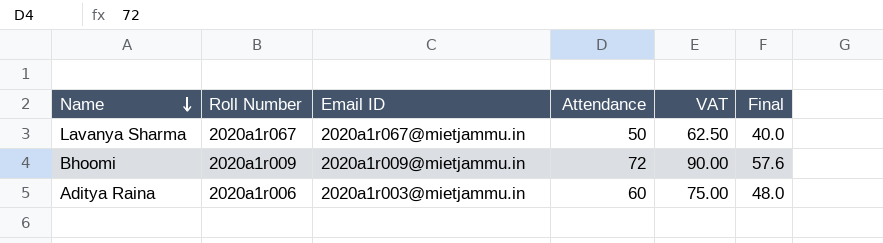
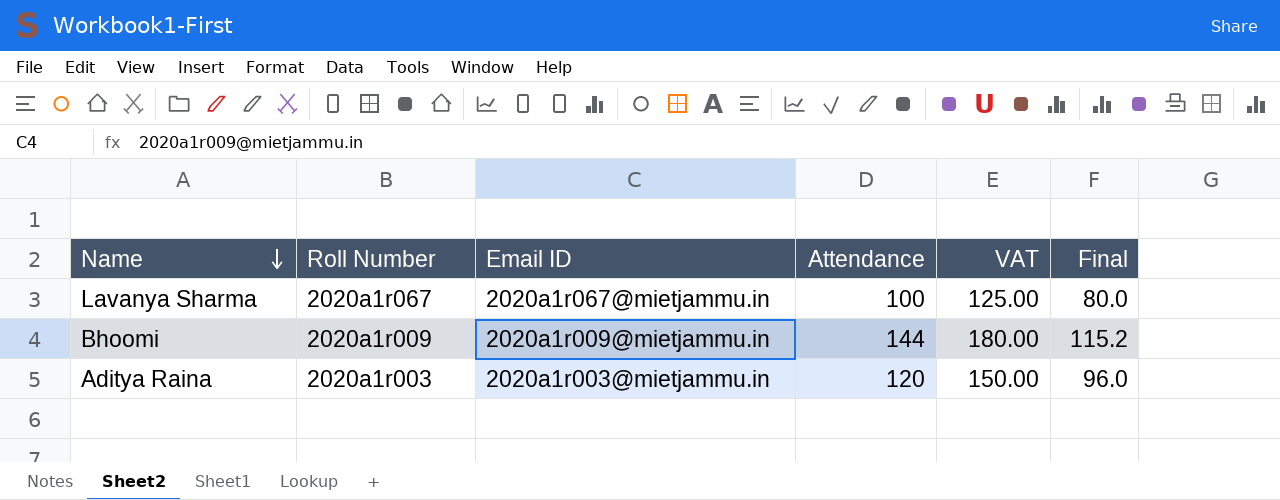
Lavanya Sharma | Attendance: 50 -> 100
Lavanya Sharma | VAT: 62.50 -> 125.00
Lavanya Sharma | Final: 40.0 -> 80.0
Bhoomi | Attendance: 72 -> 144
Bhoomi | VAT: 90.00 -> 180.00
Bhoomi | Final: 57.6 -> 115.2
Aditya Raina | Roll Number: 2020a1r006 -> 2020a1r003
Aditya Raina | Attendance: 60 -> 120
Aditya Raina | VAT: 75.00 -> 150.00
Aditya Raina | Final: 48.0 -> 96.0

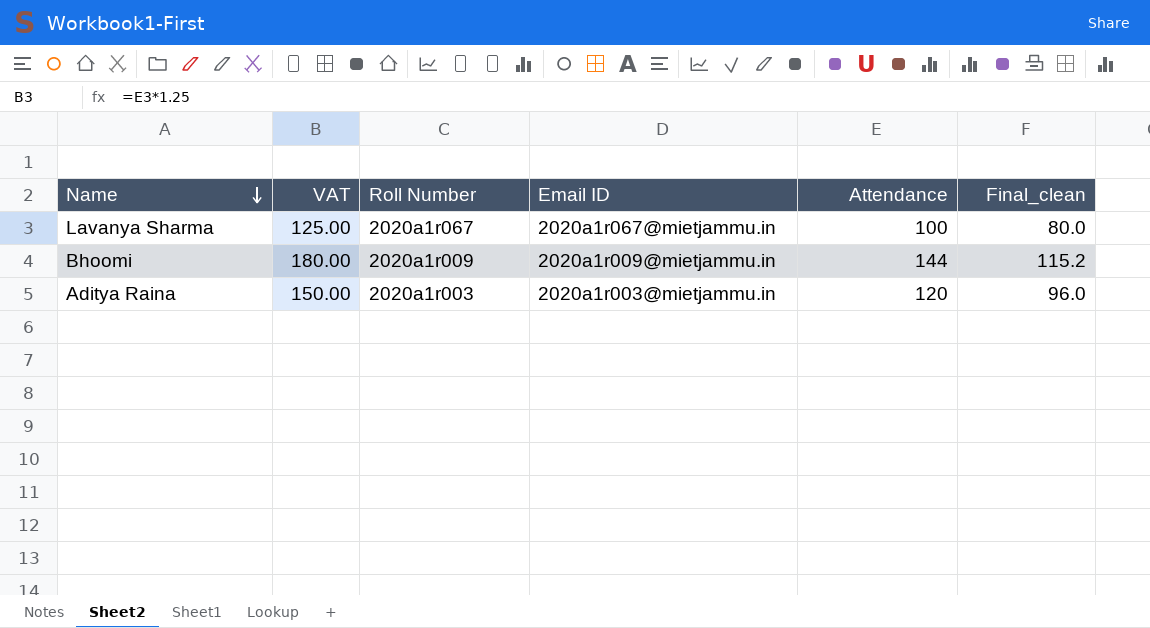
column VAT | position: 5 -> 2
column name: Final -> Final_clean

